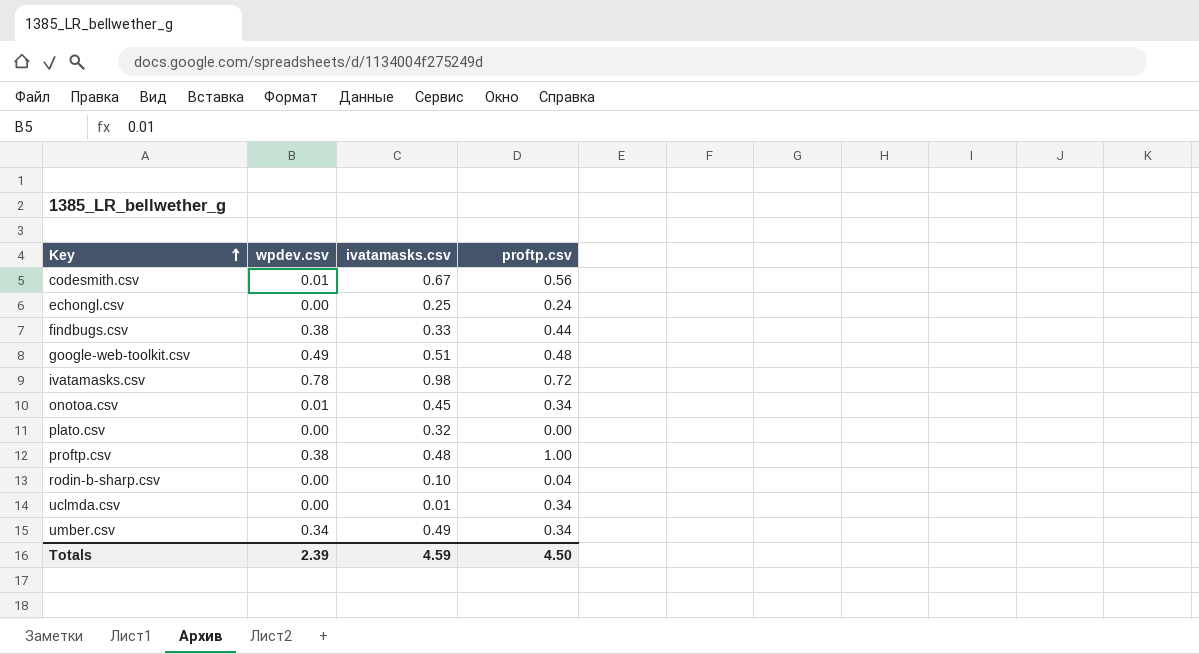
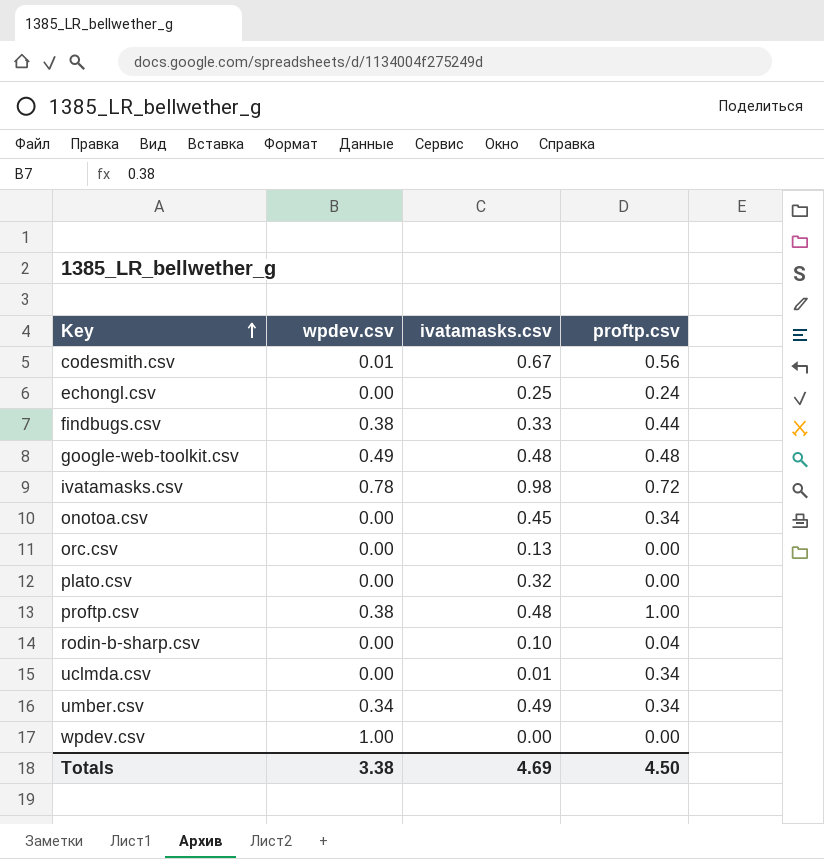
google-web-toolkit.csv | ivatamasks.csv: 0.51 -> 0.48
onotoa.csv | wpdev.csv: 0.01 -> 0.00
row orc.csv: none -> 0.00 | 0.13 | 0.00
row wpdev.csv: none -> 1.00 | 0.00 | 0.00
Totals | wpdev.csv: 2.39 -> 3.38
Totals | ivatamasks.csv: 4.59 -> 4.69

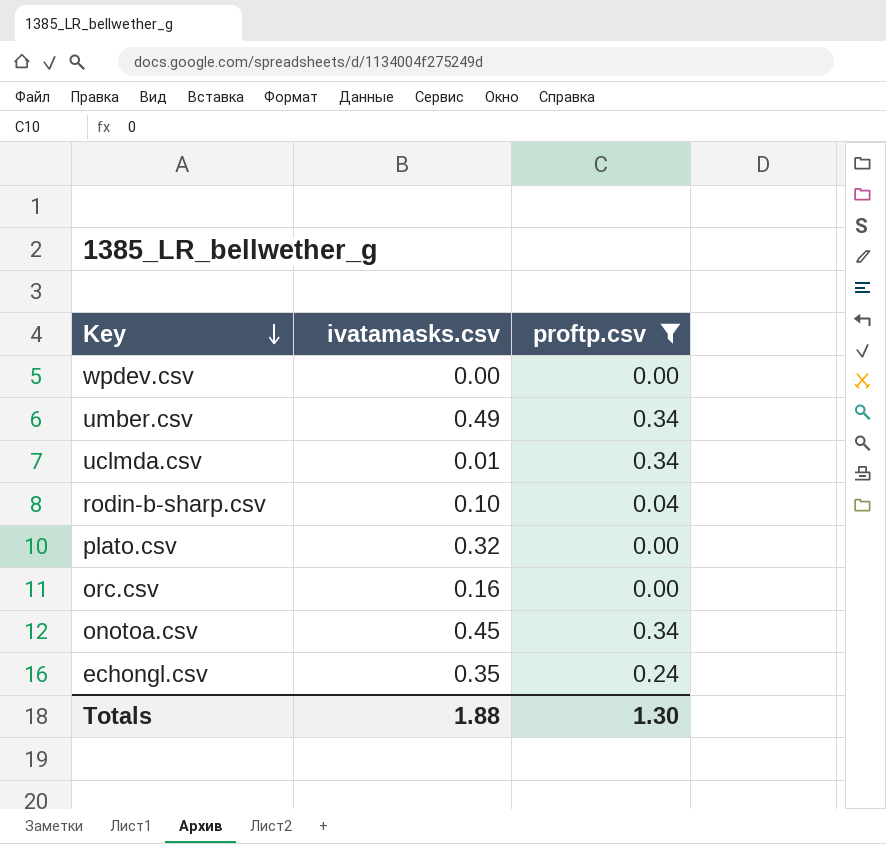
filter: none -> proftp.csv <= 0.34
row order: Key ascending -> Key descending
column wpdev.csv | position: 2 -> none
orc.csv | ivatamasks.csv: 0.13 -> 0.16
echongl.csv | ivatamasks.csv: 0.25 -> 0.35
Totals | ivatamasks.csv: 4.69 -> 1.88
Totals | proftp.csv: 4.50 -> 1.30

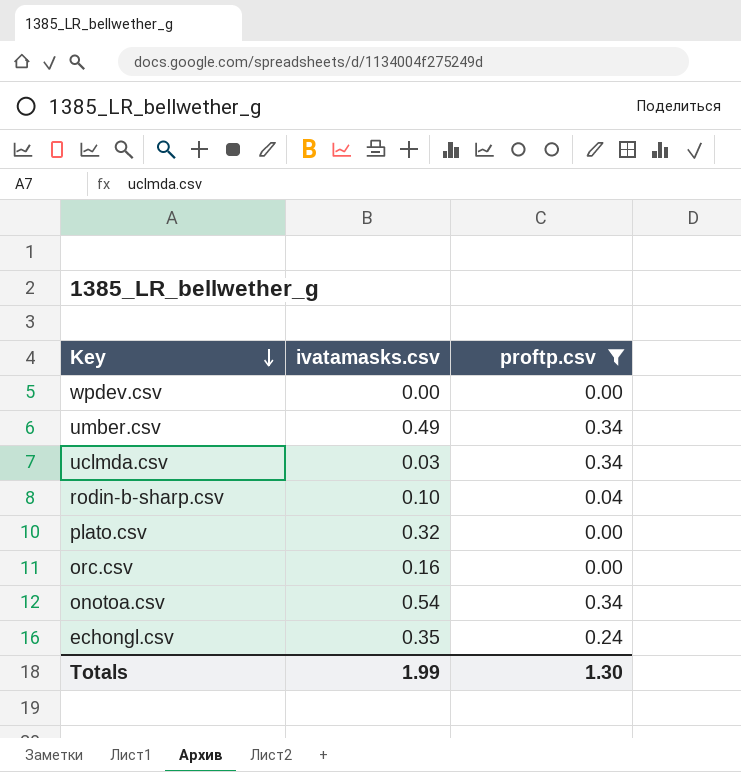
uclmda.csv | ivatamasks.csv: 0.01 -> 0.03
onotoa.csv | ivatamasks.csv: 0.45 -> 0.54
Totals | ivatamasks.csv: 1.88 -> 1.99

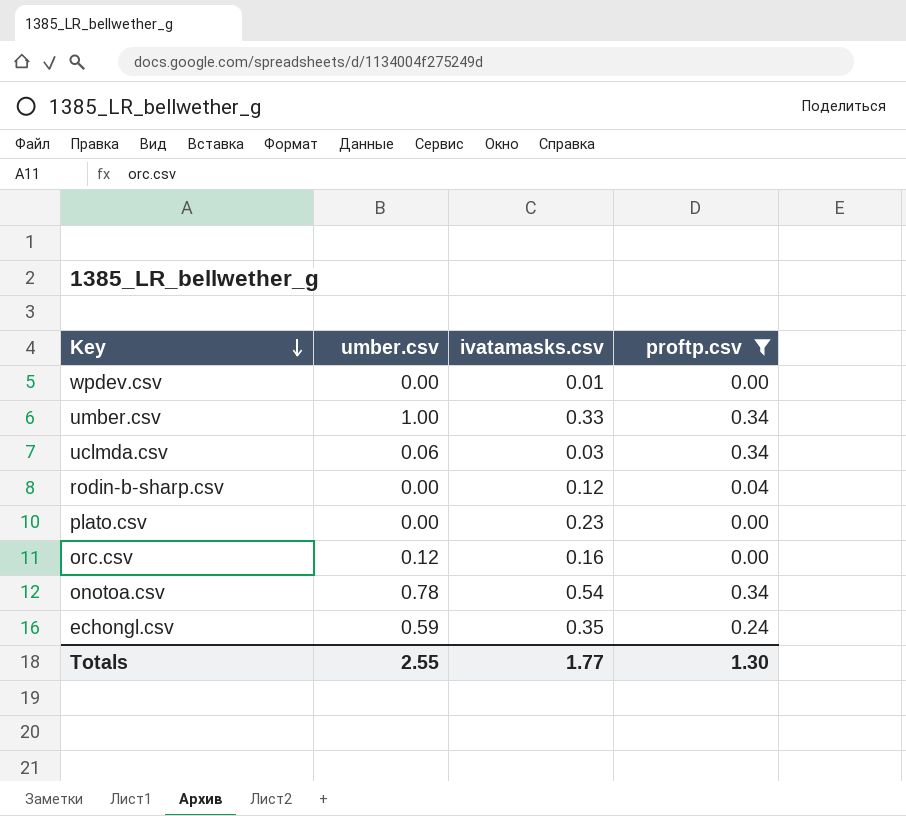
column umber.csv | position: none -> 2
wpdev.csv | ivatamasks.csv: 0.00 -> 0.01
umber.csv | ivatamasks.csv: 0.49 -> 0.33
rodin-b-sharp.csv | ivatamasks.csv: 0.10 -> 0.12
plato.csv | ivatamasks.csv: 0.32 -> 0.23
Totals | ivatamasks.csv: 1.99 -> 1.77

